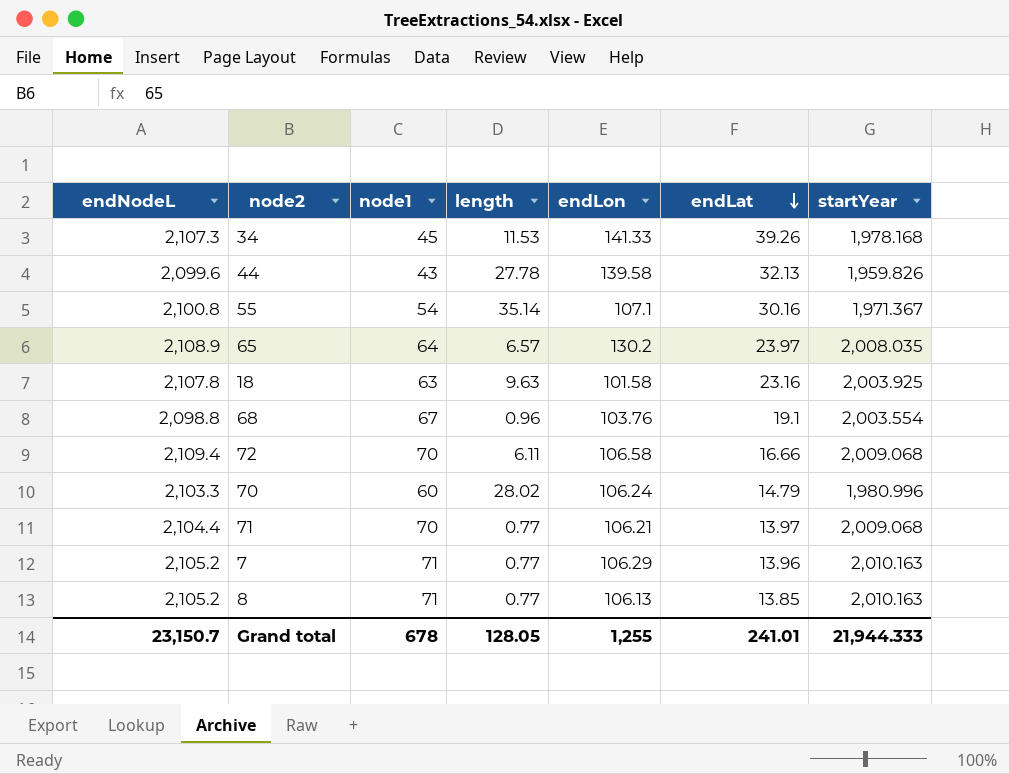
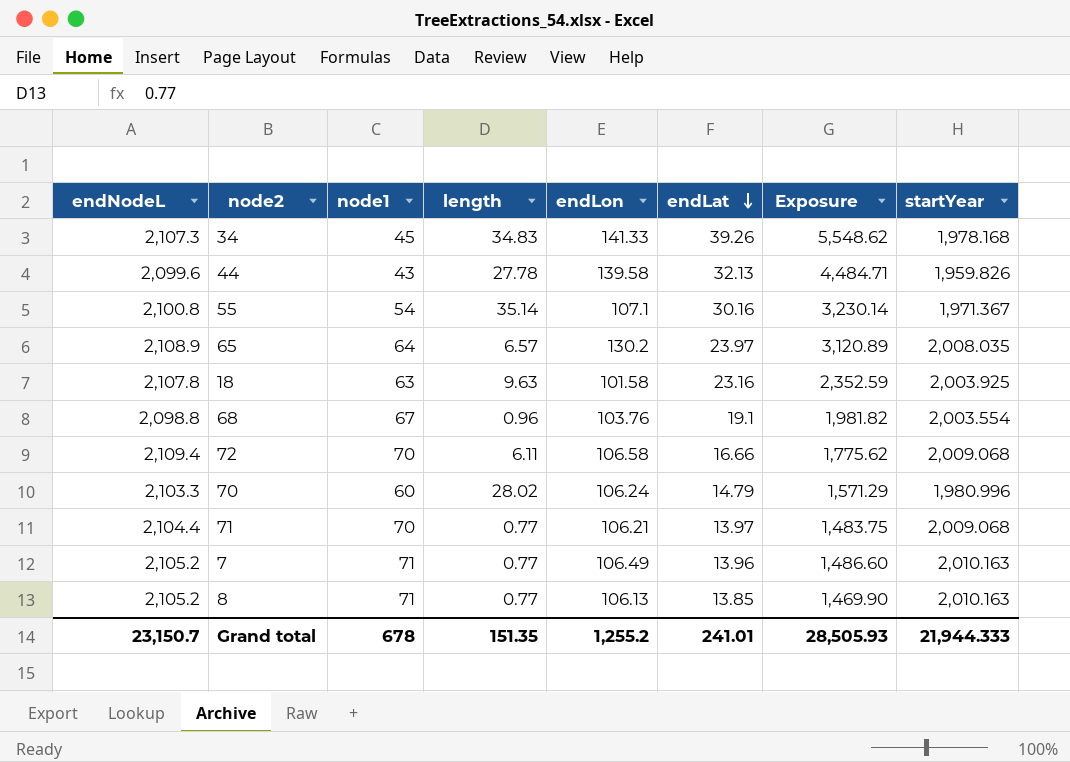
column Exposure | formula: none -> [endLon] * [endLat]
34 | length: 11.53 -> 34.83
7 | endLon: 106.29 -> 106.49
Grand total | length: 128.05 -> 151.35
Grand total | endLon: 1,255 -> 1,255.2

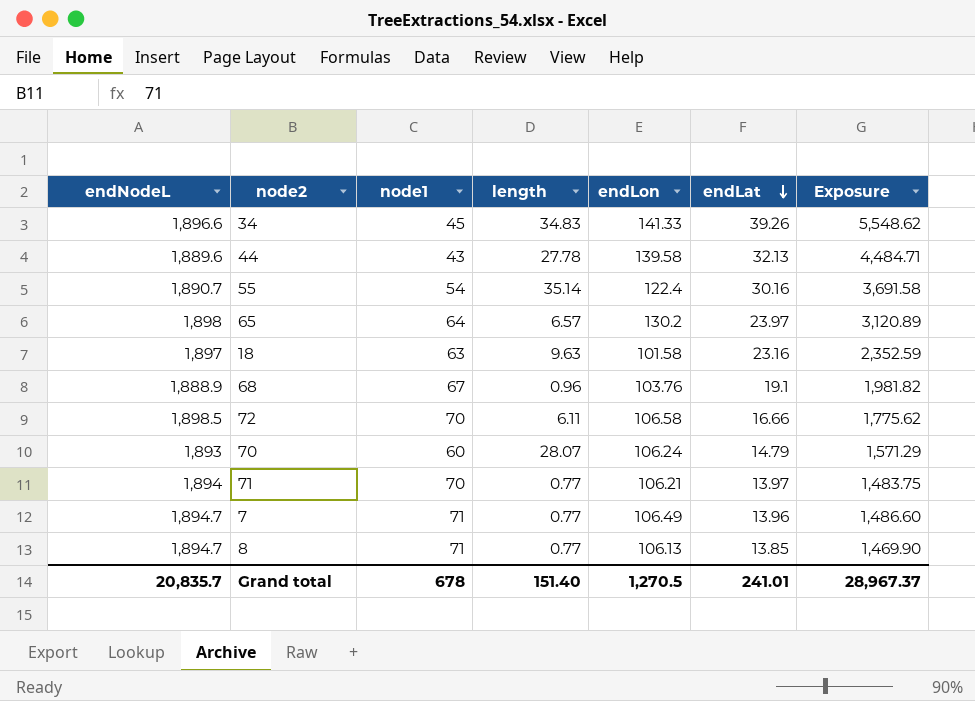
column startYear | position: 8 -> none
34 | endNodeL: 2,107.3 -> 1,896.6
44 | endNodeL: 2,099.6 -> 1,889.6
55 | endNodeL: 2,100.8 -> 1,890.7
55 | endLon: 107.1 -> 122.4
55 | Exposure: 3,230.14 -> 3,691.58
65 | endNodeL: 2,108.9 -> 1,898
18 | endNodeL: 2,107.8 -> 1,897
68 | endNodeL: 2,098.8 -> 1,888.9
72 | endNodeL: 2,109.4 -> 1,898.5
70 | endNodeL: 2,103.3 -> 1,893
70 | length: 28.02 -> 28.07
71 | endNodeL: 2,104.4 -> 1,894
7 | endNodeL: 2,105.2 -> 1,894.7
8 | endNodeL: 2,105.2 -> 1,894.7
Grand total | endNodeL: 23,150.7 -> 20,835.7
Grand total | length: 151.35 -> 151.40
Grand total | endLon: 1,255.2 -> 1,270.5
Grand total | Exposure: 28,505.93 -> 28,967.37

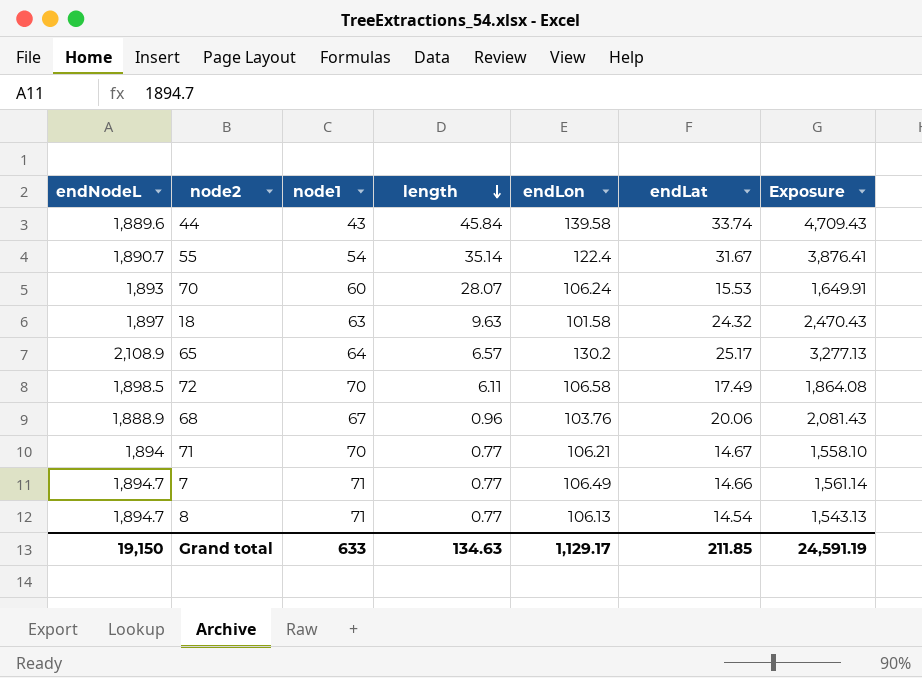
row order: endLat descending -> length descending
row 34: 1,896.6 | 45 | 34.83 | 141.33 | 39.26 | 5,548.62 -> none
44 | length: 27.78 -> 45.84
44 | endLat: 32.13 -> 33.74
44 | Exposure: 4,484.71 -> 4,709.43
55 | endLat: 30.16 -> 31.67
55 | Exposure: 3,691.58 -> 3,876.41
70 | endLat: 14.79 -> 15.53
70 | Exposure: 1,571.29 -> 1,649.91
18 | endLat: 23.16 -> 24.32
18 | Exposure: 2,352.59 -> 2,470.43
65 | endNodeL: 1,898 -> 2,108.9
65 | endLat: 23.97 -> 25.17
65 | Exposure: 3,120.89 -> 3,277.13
72 | endLat: 16.66 -> 17.49
72 | Exposure: 1,775.62 -> 1,864.08
68 | endLat: 19.1 -> 20.06
68 | Exposure: 1,981.82 -> 2,081.43
71 | endLat: 13.97 -> 14.67
71 | Exposure: 1,483.75 -> 1,558.10
7 | endLat: 13.96 -> 14.66
7 | Exposure: 1,486.60 -> 1,561.14
8 | endLat: 13.85 -> 14.54
8 | Exposure: 1,469.90 -> 1,543.13
Grand total | endNodeL: 20,835.7 -> 19,150
Grand total | node1: 678 -> 633
Grand total | length: 151.40 -> 134.63
Grand total | endLon: 1,270.5 -> 1,129.17
Grand total | endLat: 241.01 -> 211.85
Grand total | Exposure: 28,967.37 -> 24,591.19

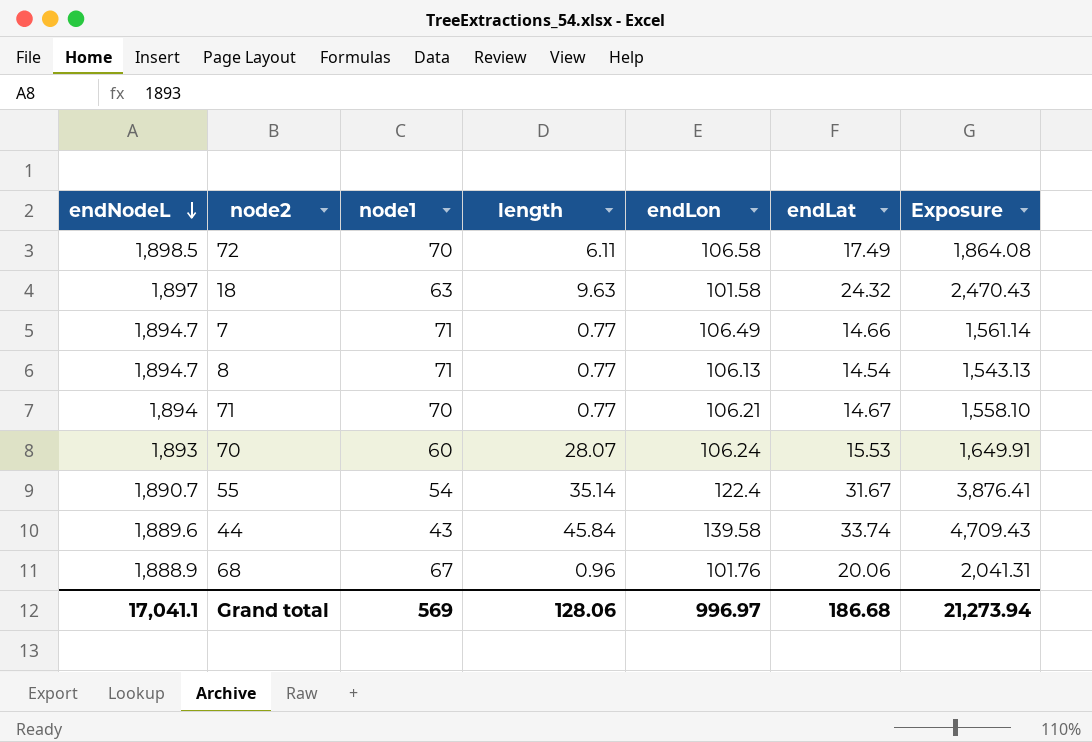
row order: length descending -> endNodeL descending
row 65: 2,108.9 | 64 | 6.57 | 130.2 | 25.17 | 3,277.13 -> none
68 | endLon: 103.76 -> 101.76
68 | Exposure: 2,081.43 -> 2,041.31
Grand total | endNodeL: 19,150 -> 17,041.1
Grand total | node1: 633 -> 569
Grand total | length: 134.63 -> 128.06
Grand total | endLon: 1,129.17 -> 996.97
Grand total | endLat: 211.85 -> 186.68
Grand total | Exposure: 24,591.19 -> 21,273.94

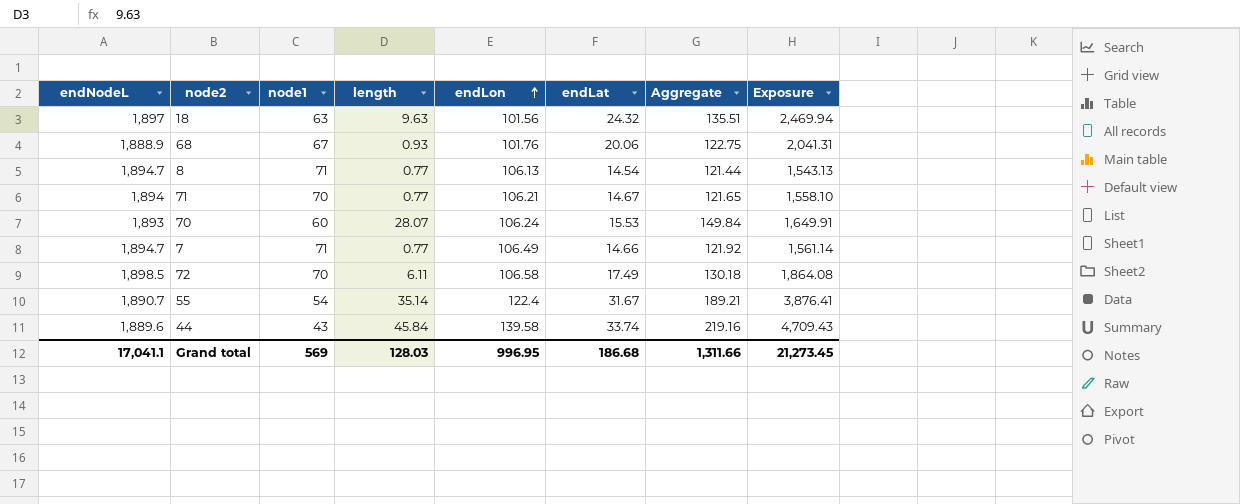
row order: endNodeL descending -> endLon ascending
column Aggregate | formula: none -> [length] + [endLon] + [endLat]
18 | endLon: 101.58 -> 101.56
18 | Exposure: 2,470.43 -> 2,469.94
68 | length: 0.96 -> 0.93
Grand total | length: 128.06 -> 128.03
Grand total | endLon: 996.97 -> 996.95
Grand total | Exposure: 21,273.94 -> 21,273.45

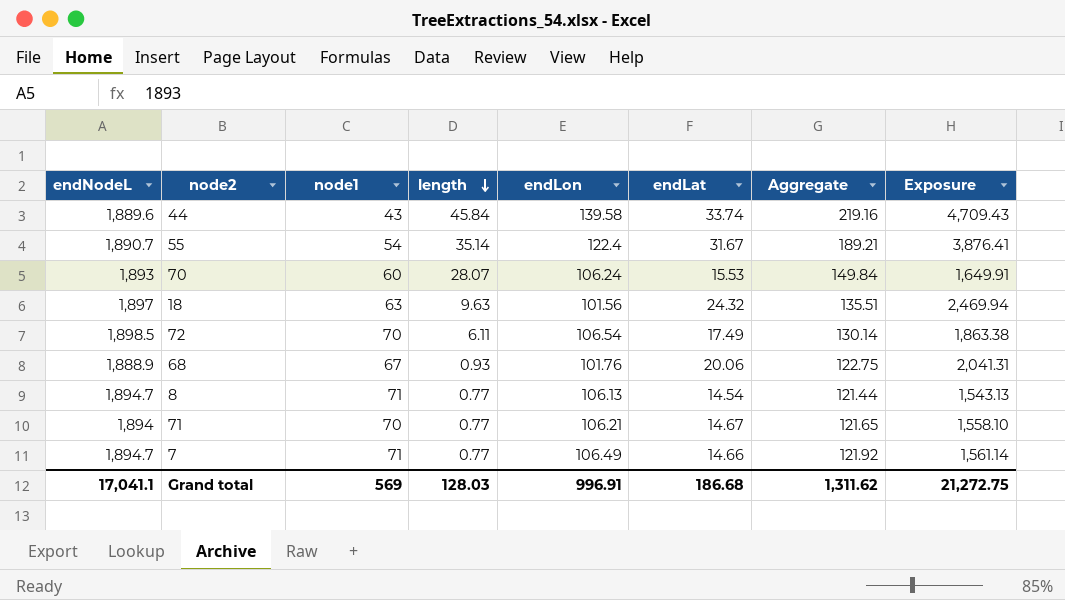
row order: endLon ascending -> length descending
72 | endLon: 106.58 -> 106.54
72 | Aggregate: 130.18 -> 130.14
72 | Exposure: 1,864.08 -> 1,863.38
Grand total | endLon: 996.95 -> 996.91
Grand total | Aggregate: 1,311.66 -> 1,311.62
Grand total | Exposure: 21,273.45 -> 21,272.75

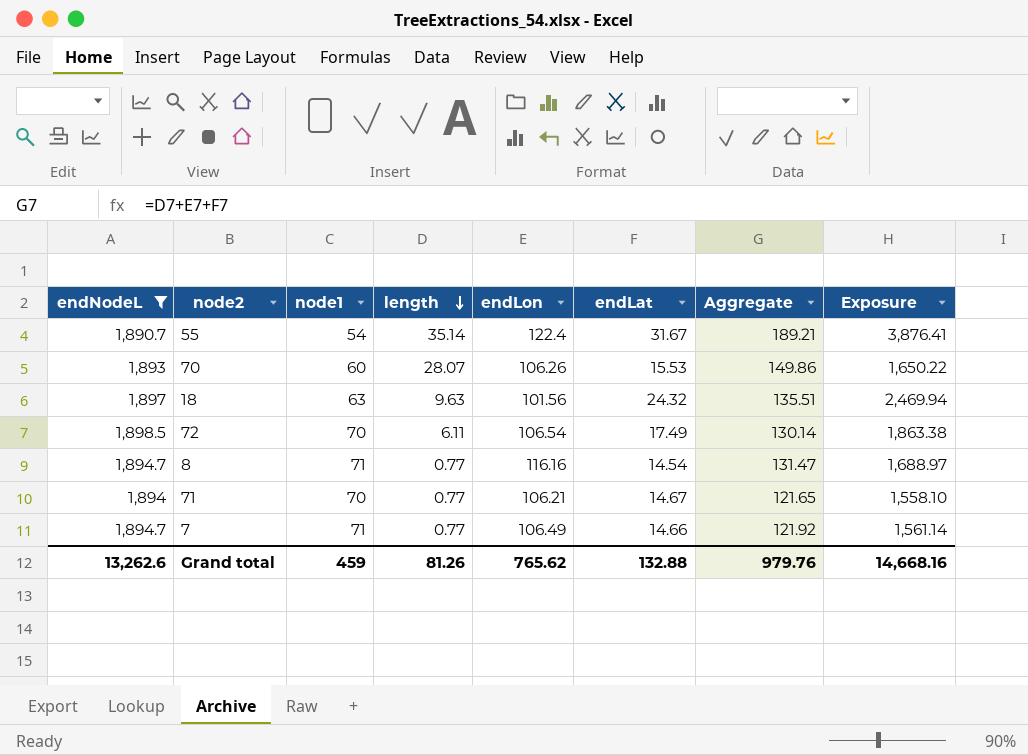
filter: none -> endNodeL >= 1,890.7
70 | endLon: 106.24 -> 106.26
70 | Aggregate: 149.84 -> 149.86
70 | Exposure: 1,649.91 -> 1,650.22
8 | endLon: 106.13 -> 116.16
8 | Aggregate: 121.44 -> 131.47
8 | Exposure: 1,543.13 -> 1,688.97
Grand total | endNodeL: 17,041.1 -> 13,262.6
Grand total | node1: 569 -> 459
Grand total | length: 128.03 -> 81.26
Grand total | endLon: 996.91 -> 765.62
Grand total | endLat: 186.68 -> 132.88
Grand total | Aggregate: 1,311.62 -> 979.76
Grand total | Exposure: 21,272.75 -> 14,668.16

